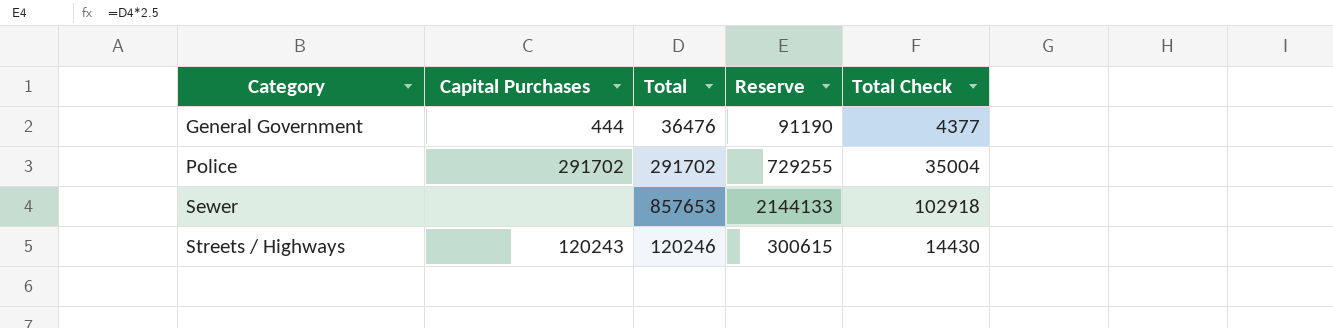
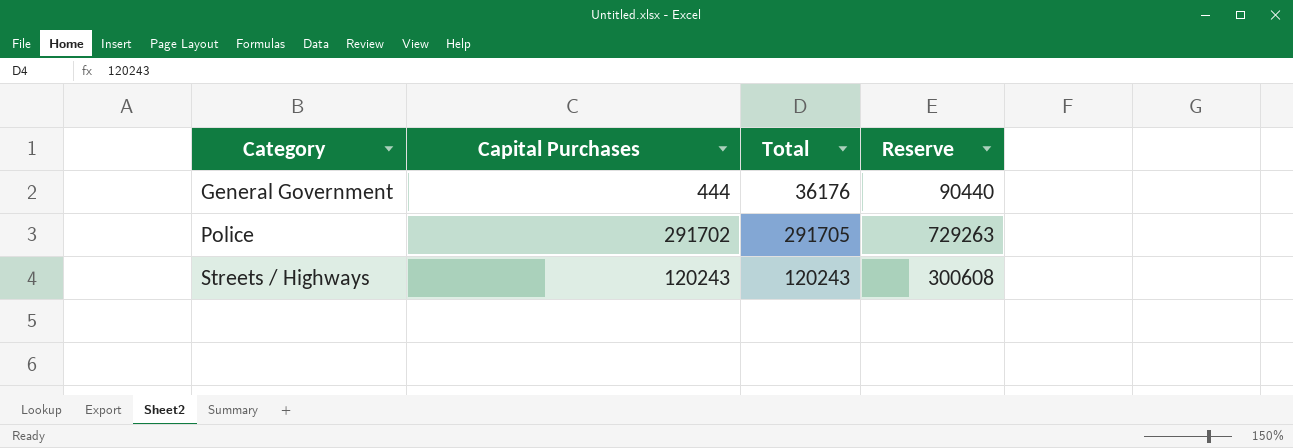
column Total Check | formula: [Total] * 0.12 -> none
row Sewer: none | 857653 | 2144133 | 102918 -> none
General Government | Total: 36476 -> 36176
General Government | Reserve: 91190 -> 90440
Police | Total: 291702 -> 291705
Police | Reserve: 729255 -> 729263
Streets / Highways | Total: 120246 -> 120243
Streets / Highways | Reserve: 300615 -> 300608

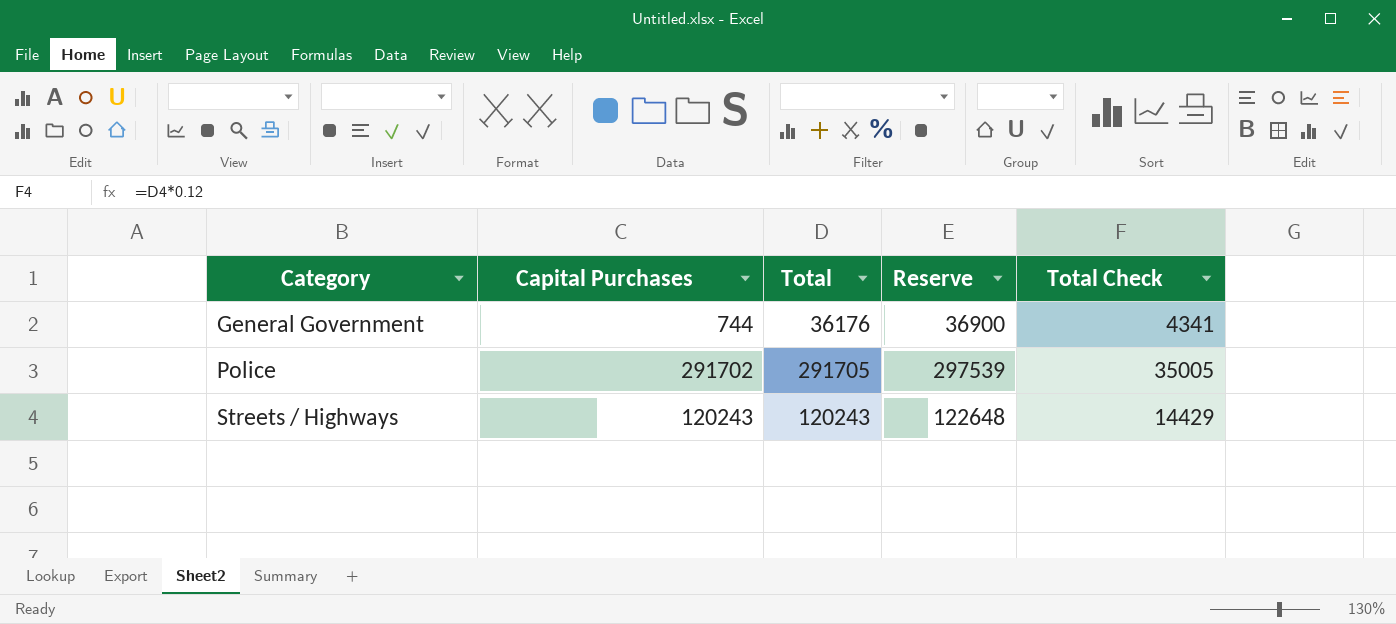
column Reserve | formula: [Total] * 2.5 -> [Total] * 1.02
column Total Check | formula: none -> [Total] * 0.12
General Government | Capital Purchases: 444 -> 744

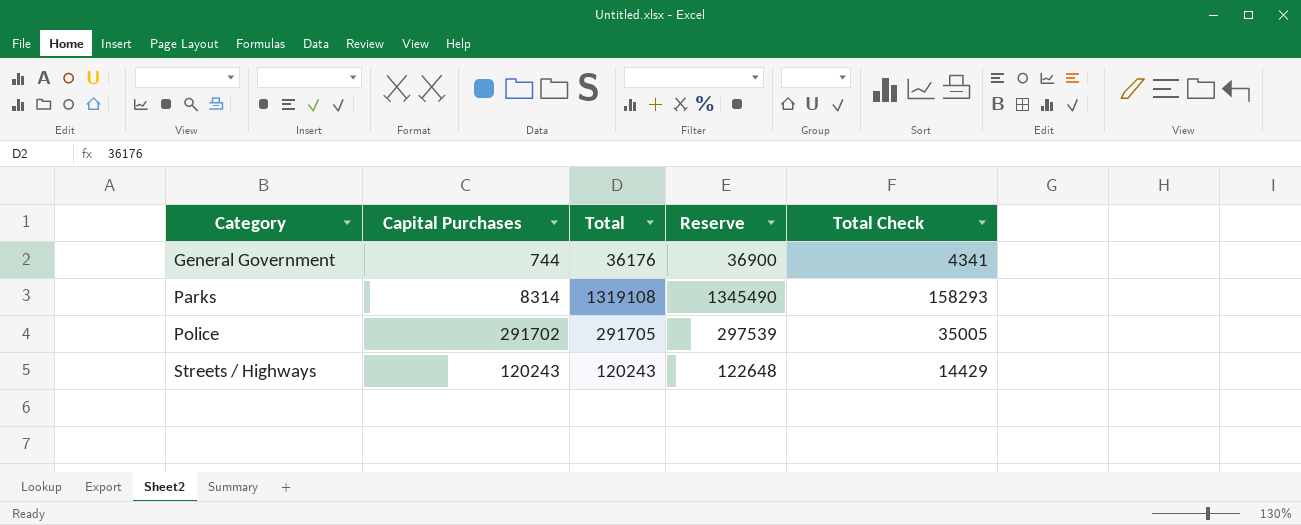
row Parks: none -> 8314 | 1319108 | 1345490 | 158293

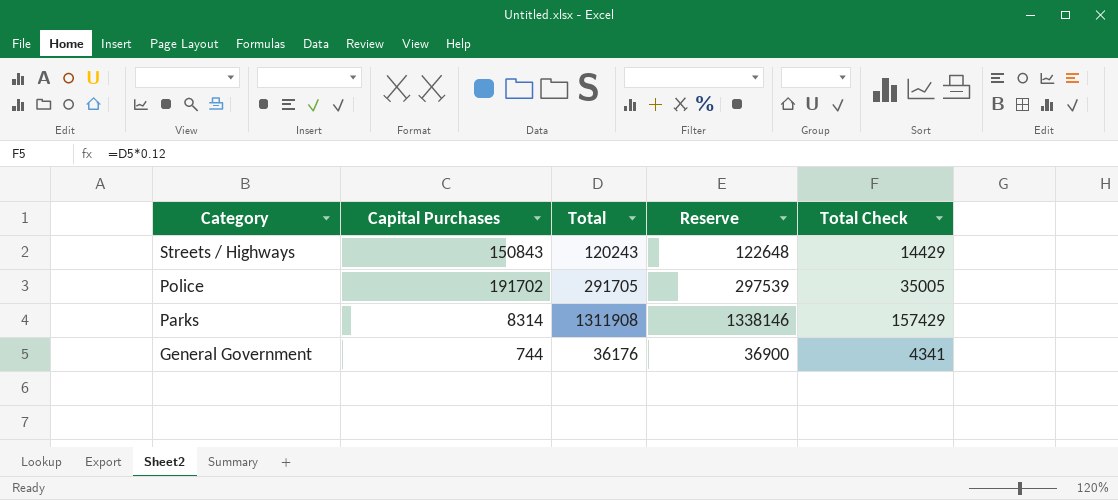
row order: Category ascending -> Category descending
Streets / Highways | Capital Purchases: 120243 -> 150843
Police | Capital Purchases: 291702 -> 191702
Parks | Total: 1319108 -> 1311908
Parks | Reserve: 1345490 -> 1338146
Parks | Total Check: 158293 -> 157429

